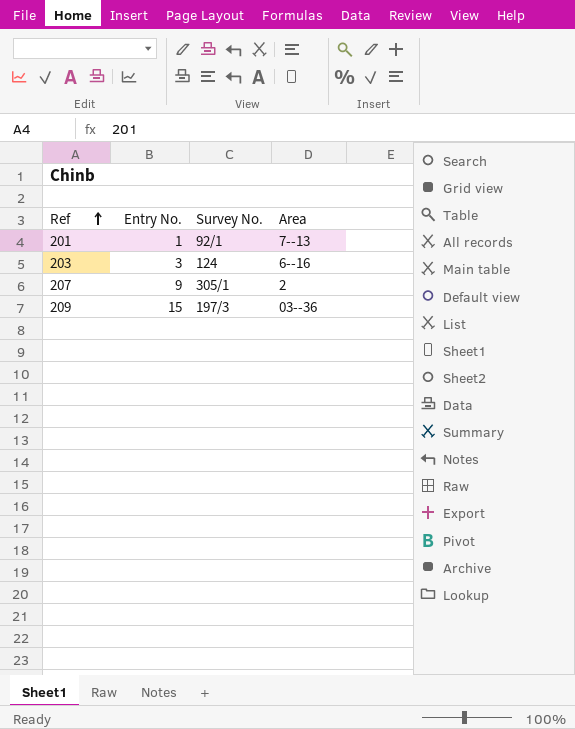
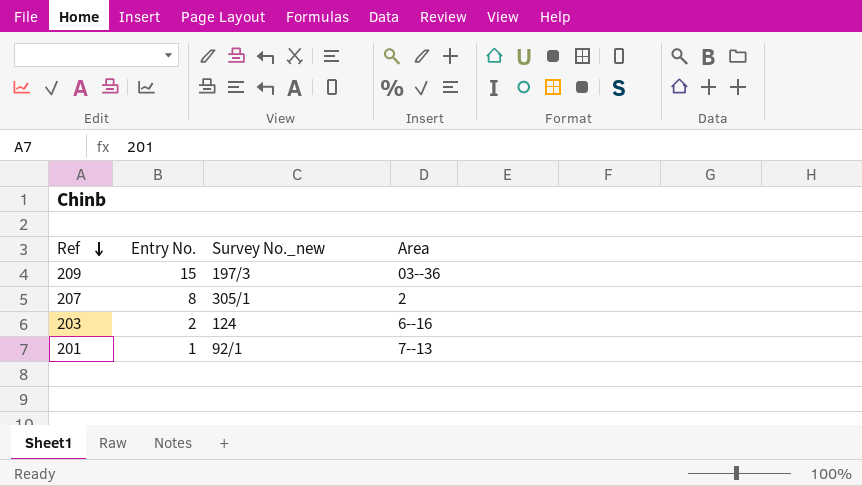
row order: Ref ascending -> Ref descending
column name: Survey No. -> Survey No._new
207 | Entry No.: 9 -> 8
203 | Entry No.: 3 -> 2

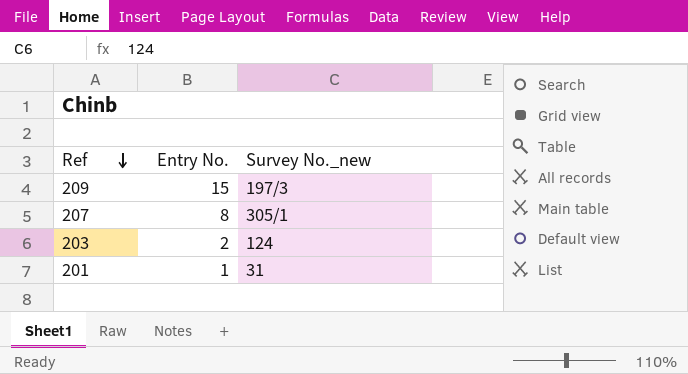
column Area | position: 4 -> none
201 | Survey No._new: 92/1 -> 31

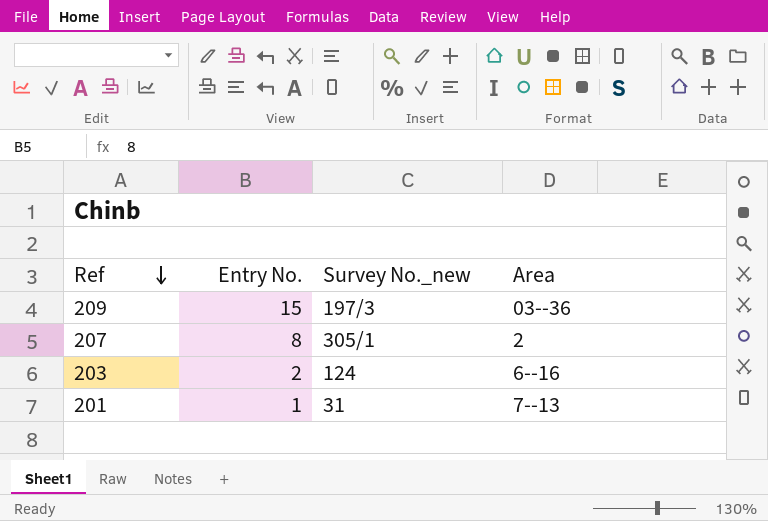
column Area | position: none -> 4

